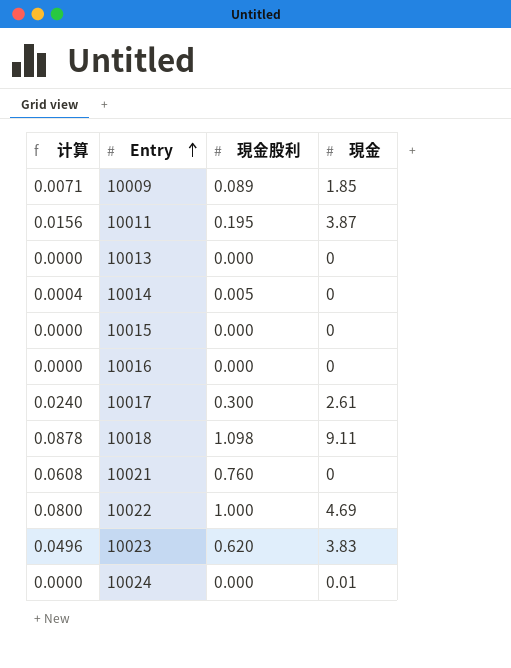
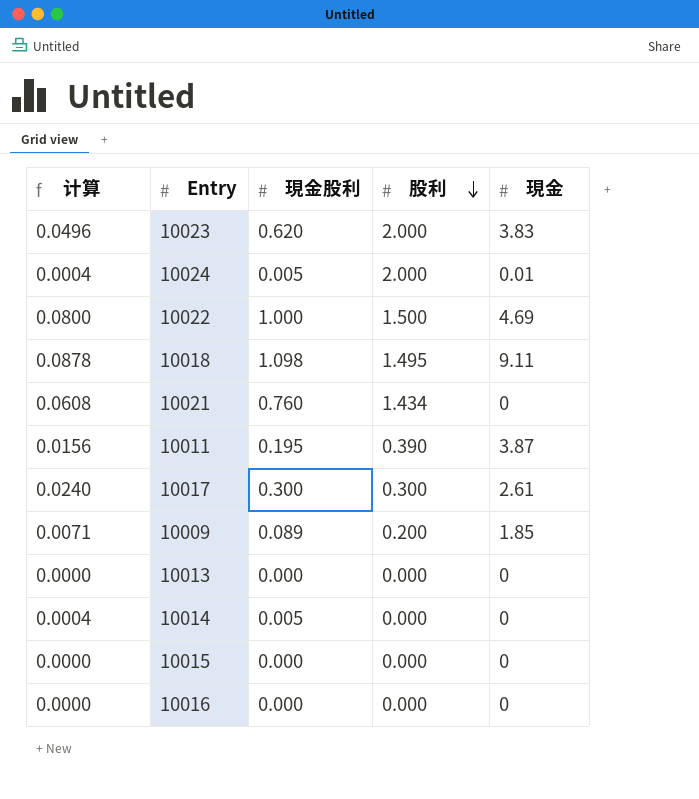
row order: Entry ascending -> 股利 descending
column 股利 | position: none -> 4
10024 | 计算: 0.0000 -> 0.0004
10024 | 現金股利: 0.000 -> 0.005

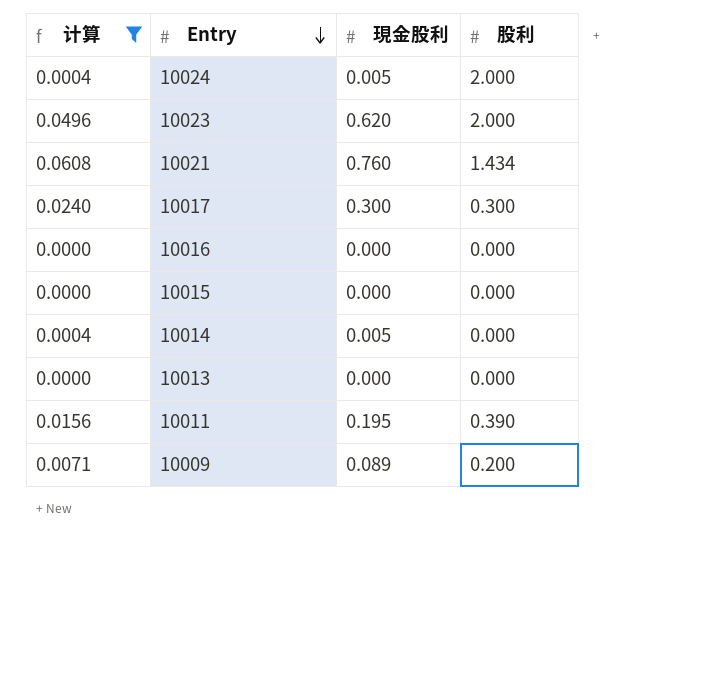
filter: none -> 计算 <= 0.0608
row order: 股利 descending -> Entry descending
column 現金 | position: 5 -> none

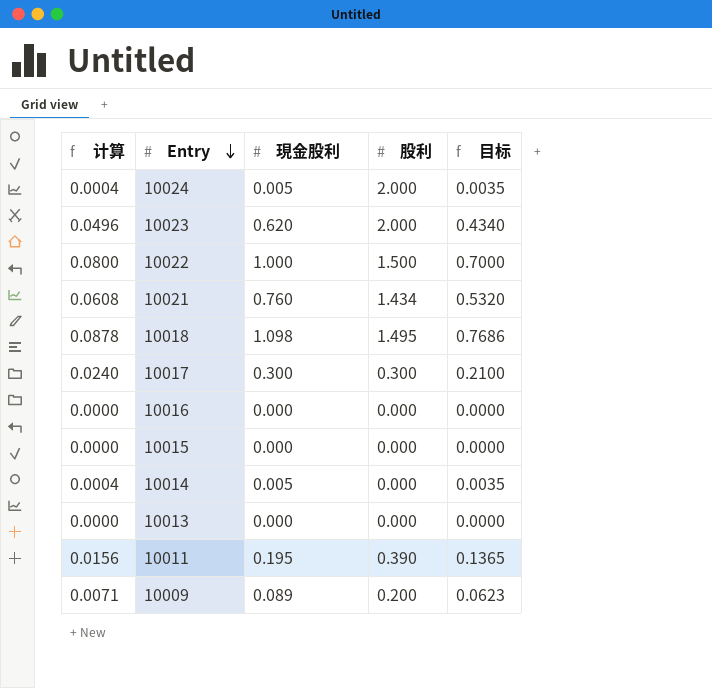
filter: 计算 <= 0.0608 -> none
column 目标 | formula: none -> [現金股利] * 0.7

